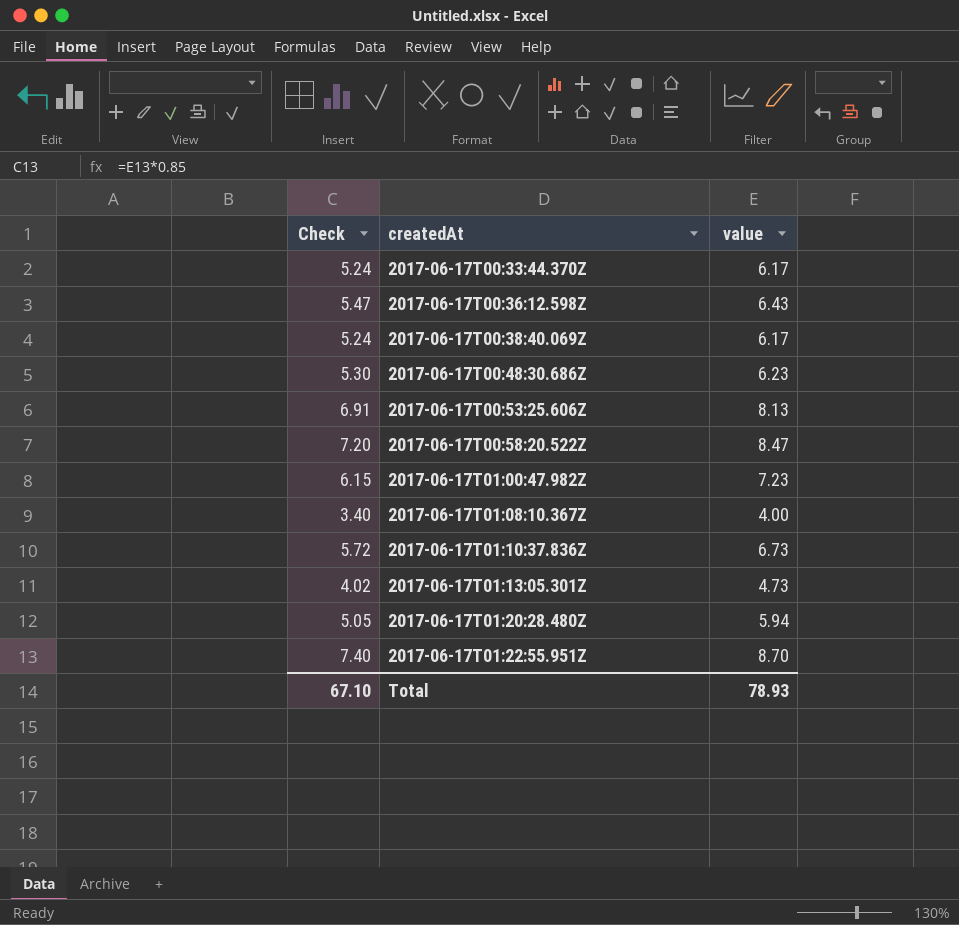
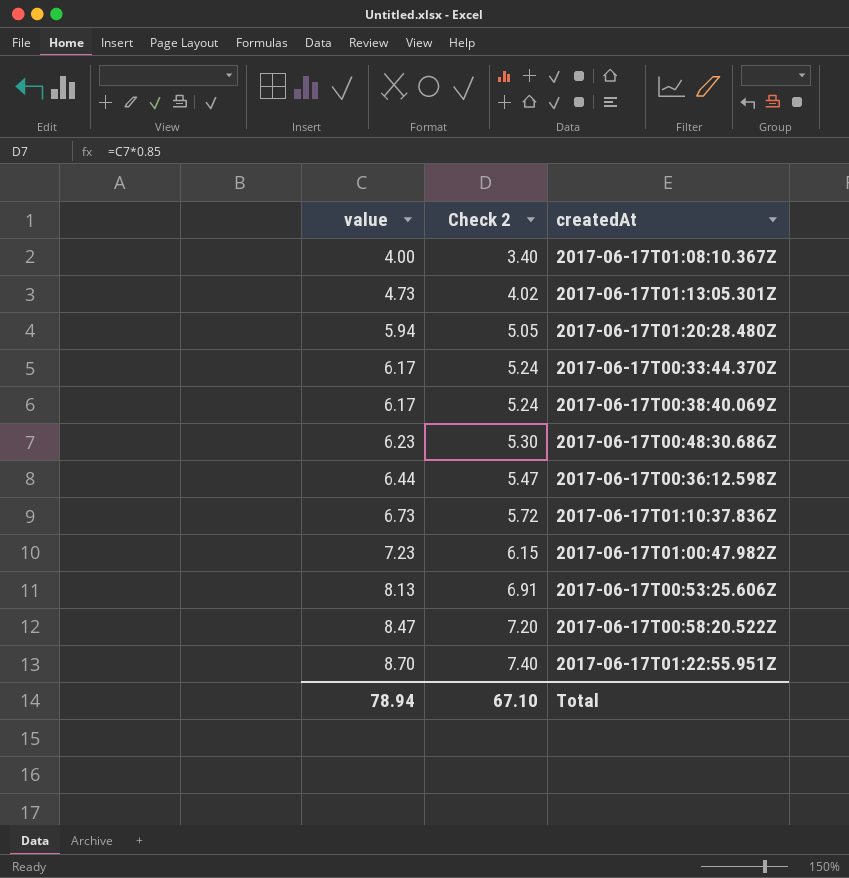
row order: createdAt ascending -> value ascending
column value | position: 3 -> 1
column name: Check -> Check 2
2017-06-17T00:36:12.598Z | value: 6.43 -> 6.44
Total | value: 78.93 -> 78.94

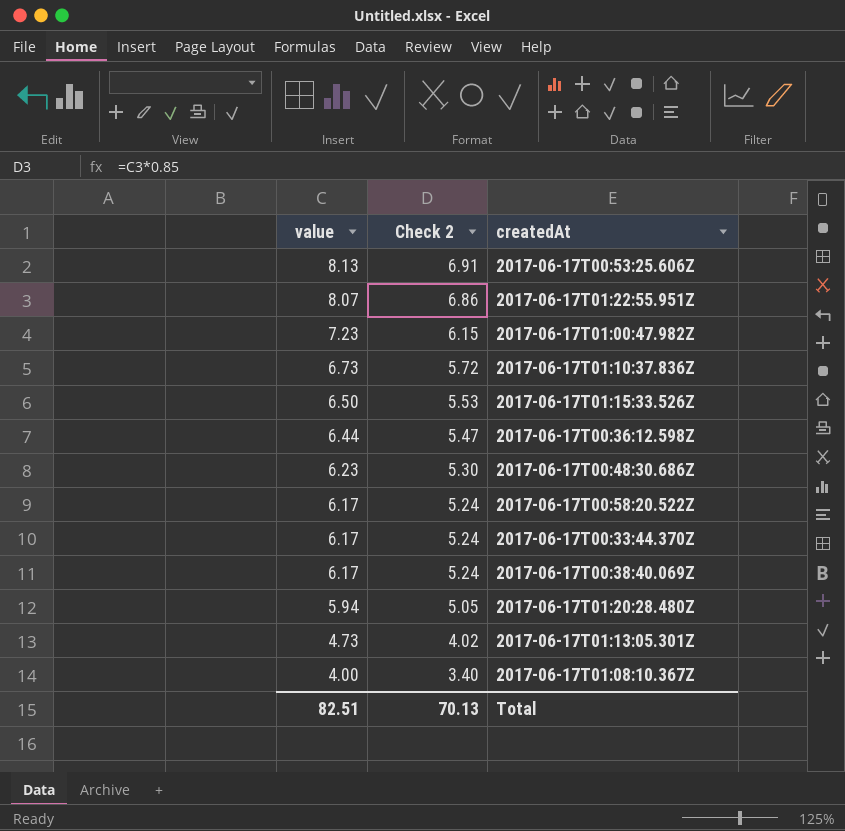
row order: value ascending -> value descending
2017-06-17T01:22:55.951Z | value: 8.70 -> 8.07
2017-06-17T01:22:55.951Z | Check 2: 7.40 -> 6.86
row 2017-06-17T01:15:33.526Z: none -> 6.50 | 5.53
2017-06-17T00:58:20.522Z | value: 8.47 -> 6.17
2017-06-17T00:58:20.522Z | Check 2: 7.20 -> 5.24
Total | value: 78.94 -> 82.51
Total | Check 2: 67.10 -> 70.13

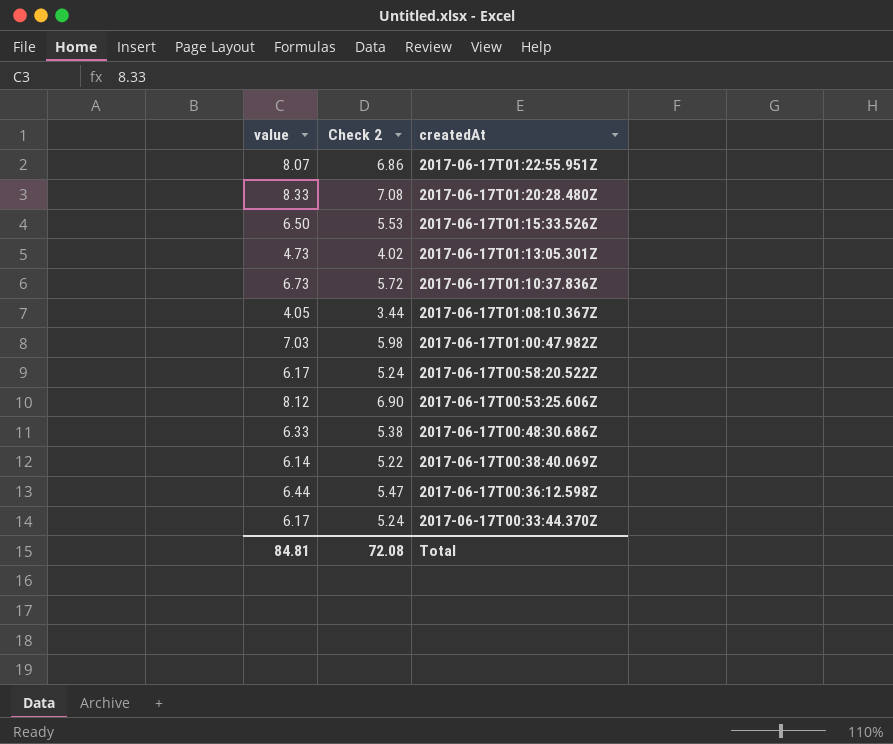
row order: value descending -> createdAt descending
2017-06-17T01:20:28.480Z | value: 5.94 -> 8.33
2017-06-17T01:20:28.480Z | Check 2: 5.05 -> 7.08
2017-06-17T01:08:10.367Z | value: 4.00 -> 4.05
2017-06-17T01:08:10.367Z | Check 2: 3.40 -> 3.44
2017-06-17T01:00:47.982Z | value: 7.23 -> 7.03
2017-06-17T01:00:47.982Z | Check 2: 6.15 -> 5.98
2017-06-17T00:53:25.606Z | value: 8.13 -> 8.12
2017-06-17T00:53:25.606Z | Check 2: 6.91 -> 6.90
2017-06-17T00:48:30.686Z | value: 6.23 -> 6.33
2017-06-17T00:48:30.686Z | Check 2: 5.30 -> 5.38
2017-06-17T00:38:40.069Z | value: 6.17 -> 6.14
2017-06-17T00:38:40.069Z | Check 2: 5.24 -> 5.22
Total | value: 82.51 -> 84.81
Total | Check 2: 70.13 -> 72.08

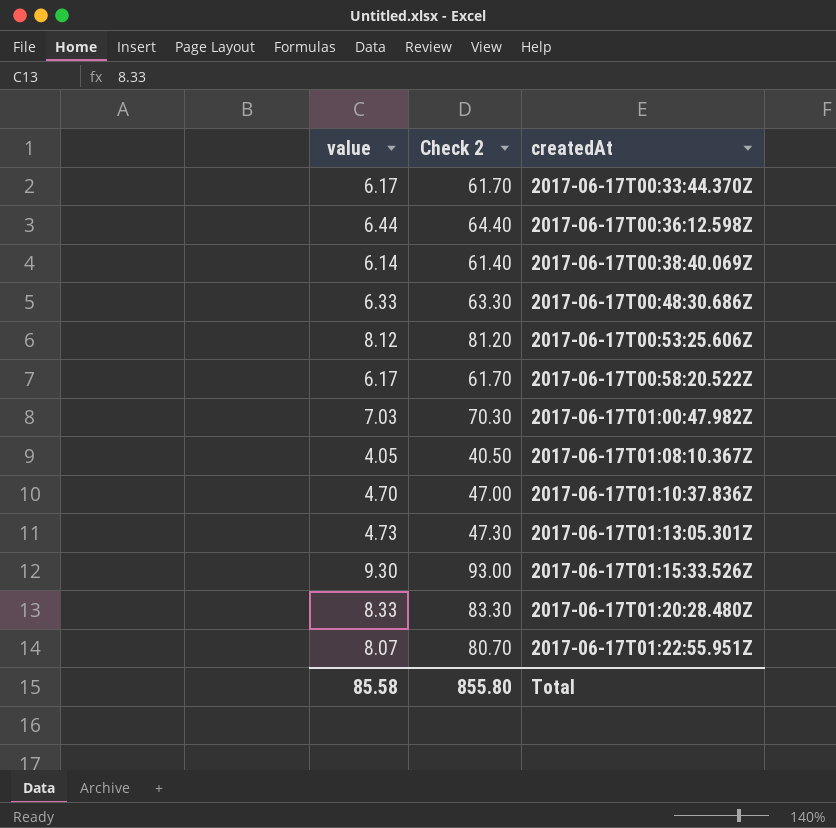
row order: createdAt descending -> createdAt ascending
column Check 2 | formula: [value] * 0.85 -> [value] * 10
2017-06-17T01:10:37.836Z | value: 6.73 -> 4.70
2017-06-17T01:15:33.526Z | value: 6.50 -> 9.30
Total | value: 84.81 -> 85.58
Total | Check 2: 72.08 -> 855.80

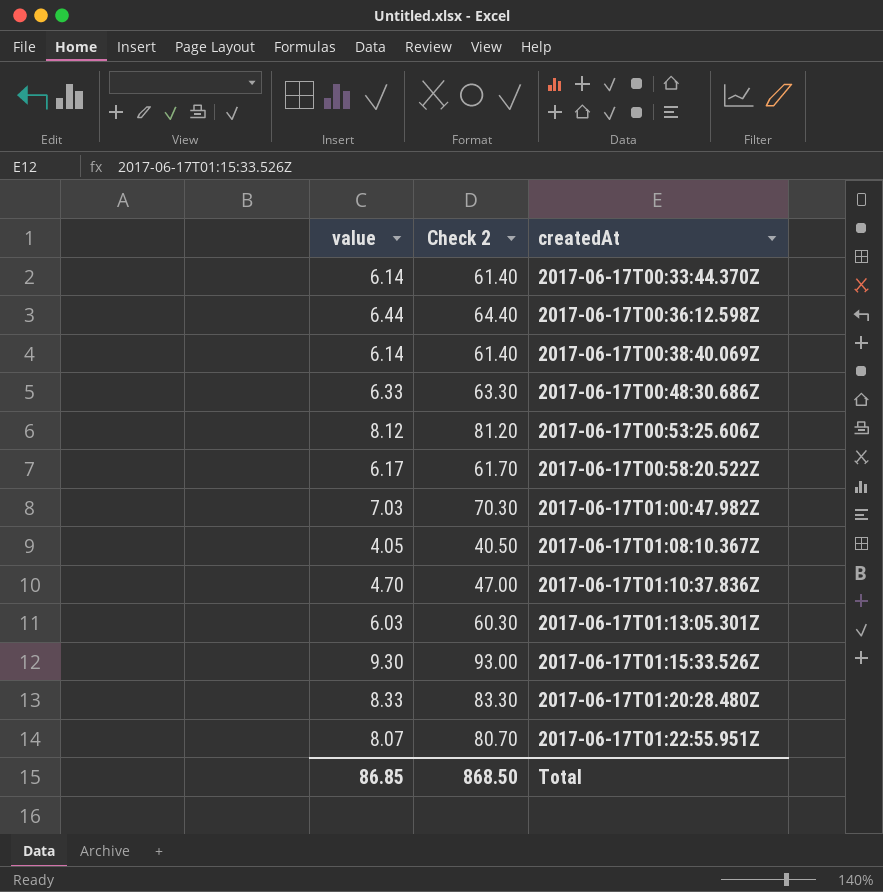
2017-06-17T00:33:44.370Z | value: 6.17 -> 6.14
2017-06-17T00:33:44.370Z | Check 2: 61.70 -> 61.40
2017-06-17T01:13:05.301Z | value: 4.73 -> 6.03
2017-06-17T01:13:05.301Z | Check 2: 47.30 -> 60.30
Total | value: 85.58 -> 86.85
Total | Check 2: 855.80 -> 868.50

